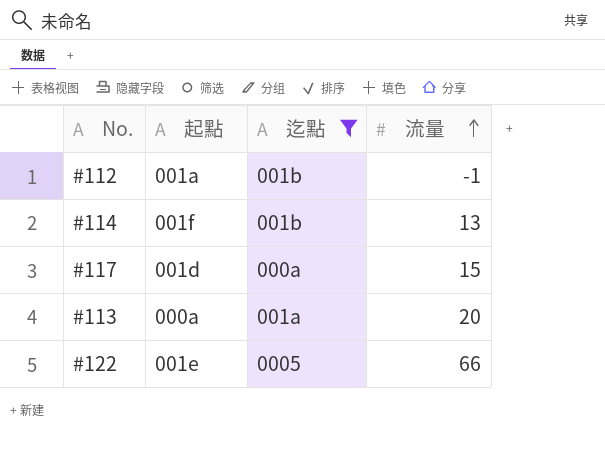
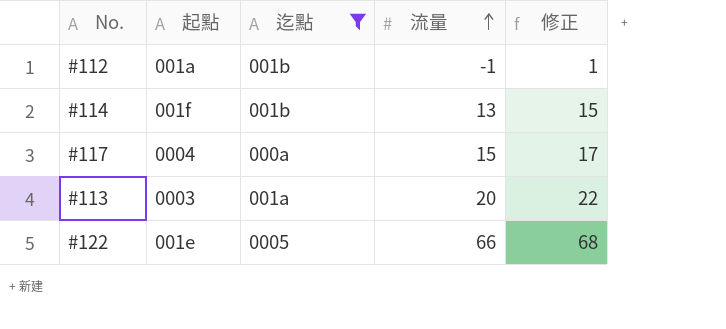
column 修正 | formula: none -> [流量] + 2
#117 | 起點: 001d -> 0004
#113 | 起點: 000a -> 0003

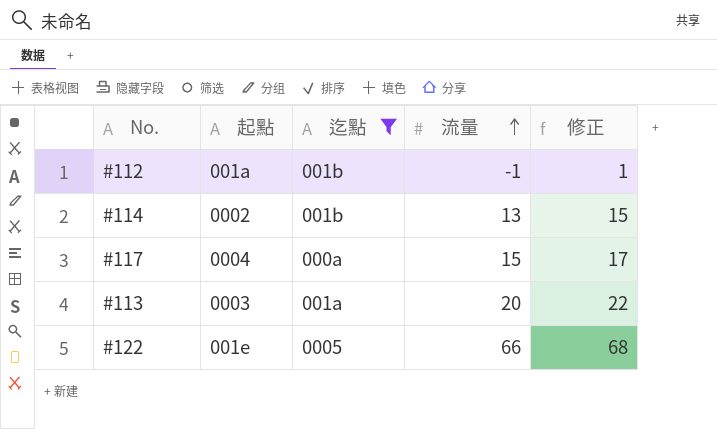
#114 | 起點: 001f -> 0002

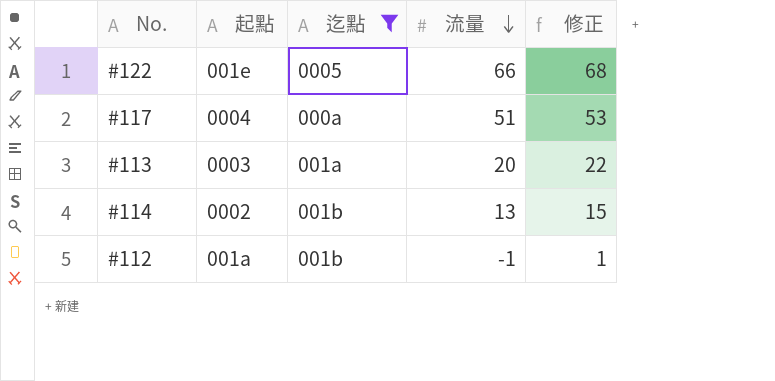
row order: 流量 ascending -> 流量 descending
#117 | 流量: 15 -> 51
#117 | 修正: 17 -> 53

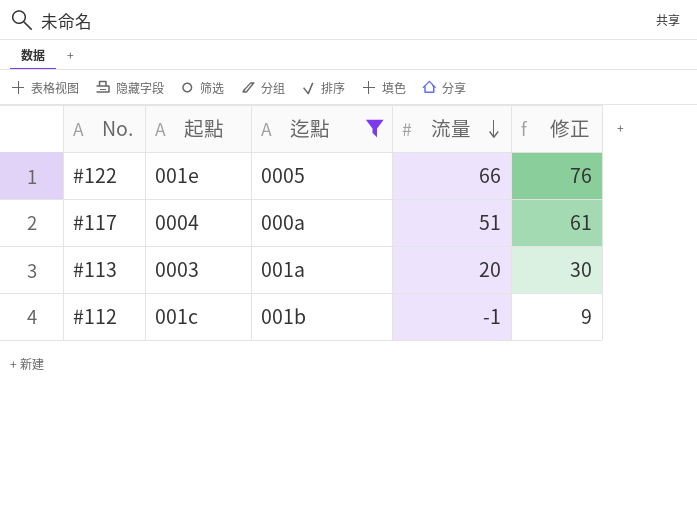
column 修正 | formula: [流量] + 2 -> [流量] + 10
row #114: 0002 | 001b | 13 | 15 -> none
#112 | 起點: 001a -> 001c

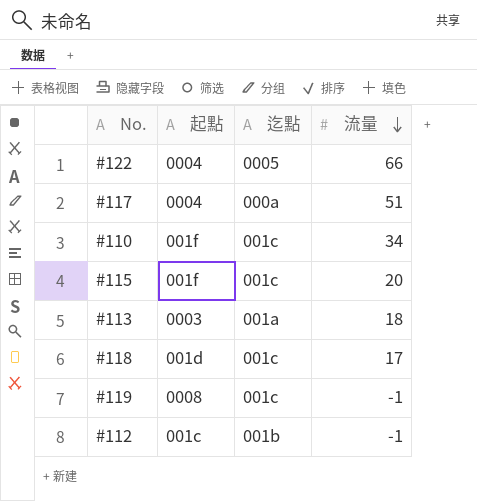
filter: 迄點 != 001c -> none
column 修正 | formula: [流量] + 10 -> none
#122 | 起點: 001e -> 0004
#113 | 流量: 20 -> 18

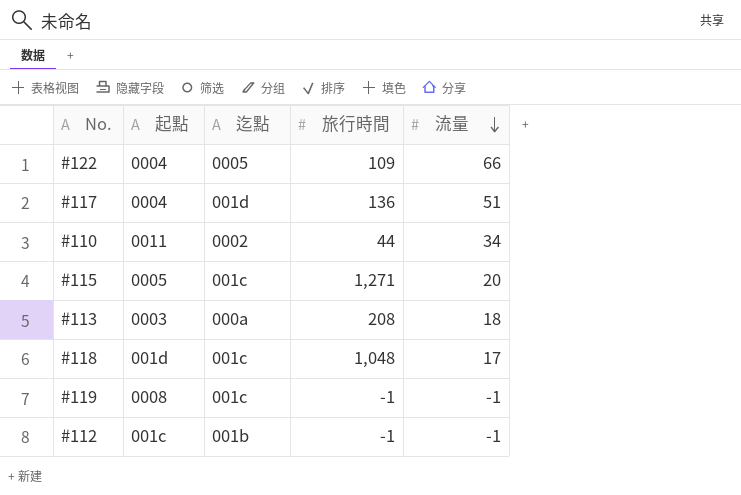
column 旅行時間 | position: none -> 4
#117 | 迄點: 000a -> 001d
#110 | 起點: 001f -> 0011
#110 | 迄點: 001c -> 0002
#115 | 起點: 001f -> 0005
#113 | 迄點: 001a -> 000a

